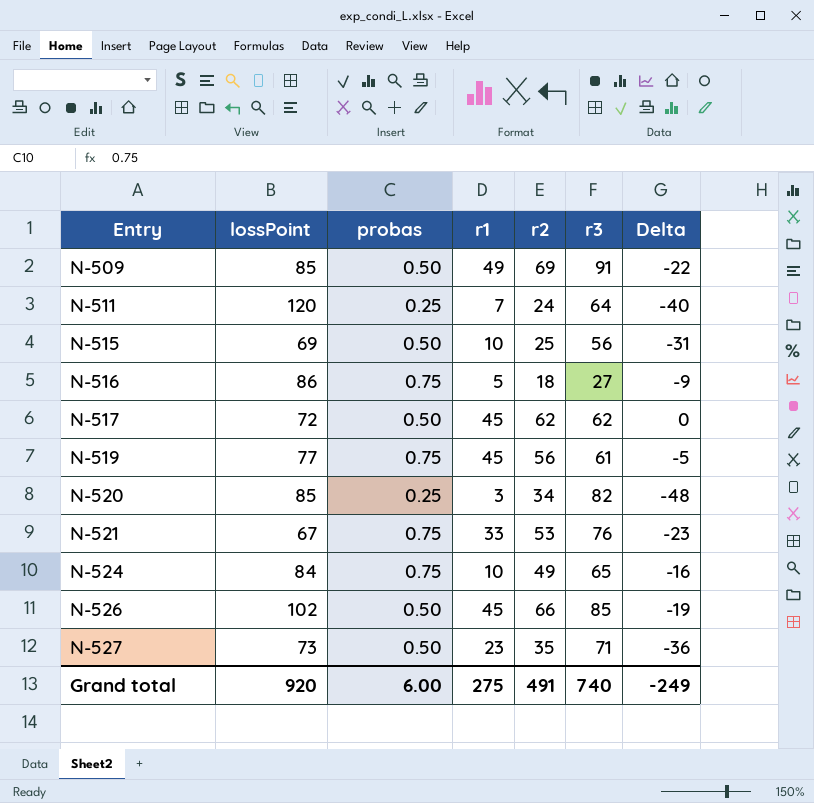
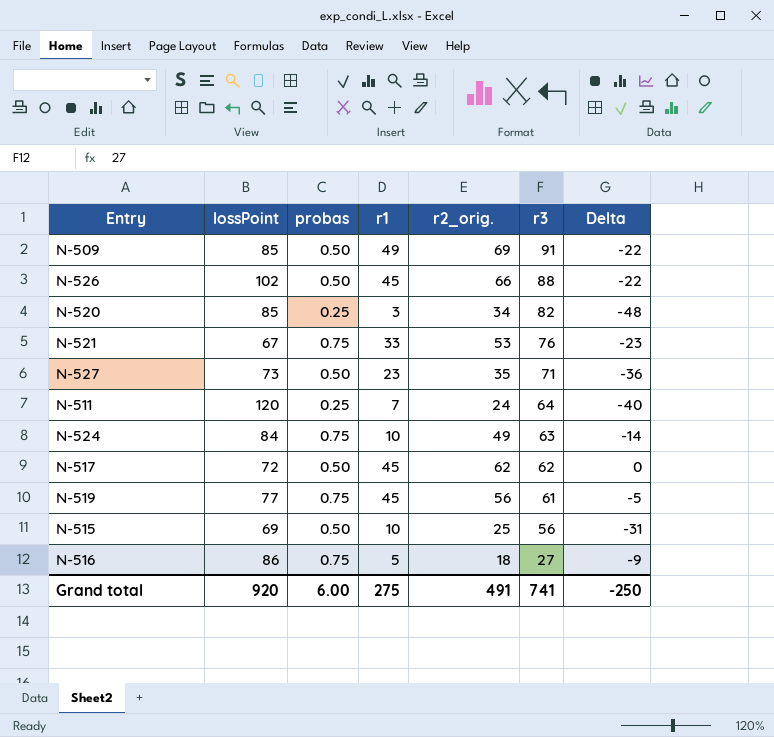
row order: Entry ascending -> r3 descending
column name: r2 -> r2_orig.
N-526 | r3: 85 -> 88
N-526 | Delta: -19 -> -22
N-524 | r3: 65 -> 63
N-524 | Delta: -16 -> -14
Grand total | r3: 740 -> 741
Grand total | Delta: -249 -> -250

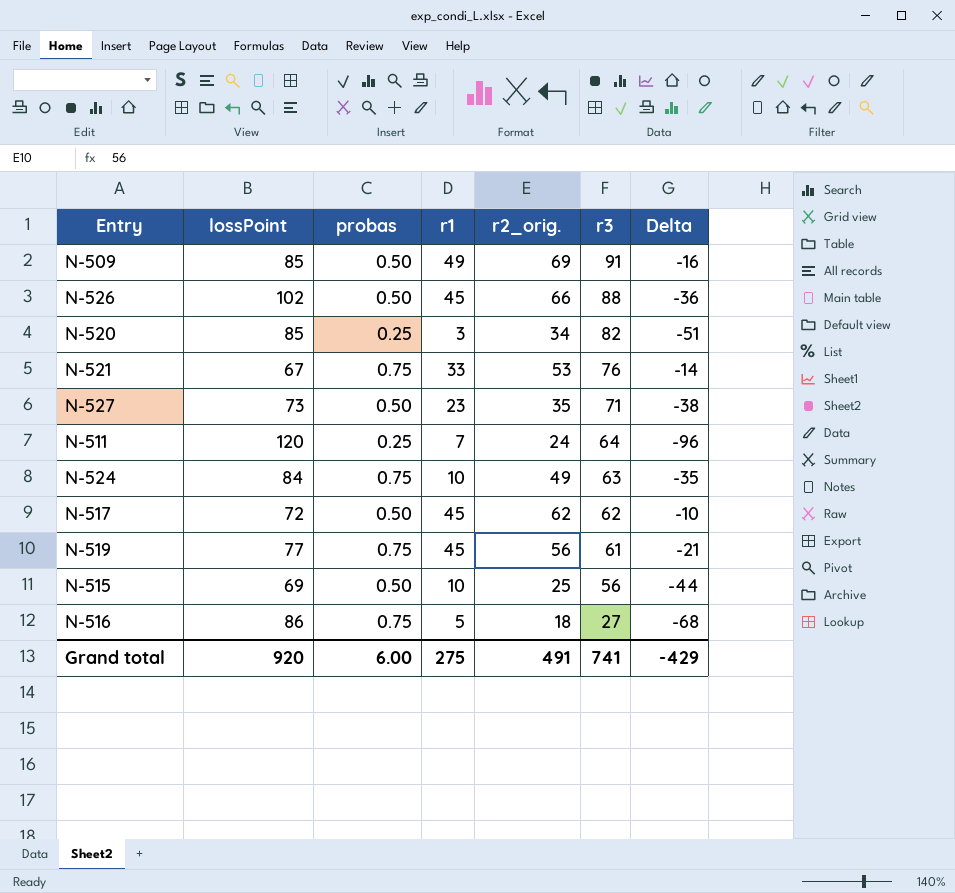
column Delta | formula: [r2_orig.] - [r3] -> [r2_orig.] - [lossPoint]
Grand total | Delta: -250 -> -429

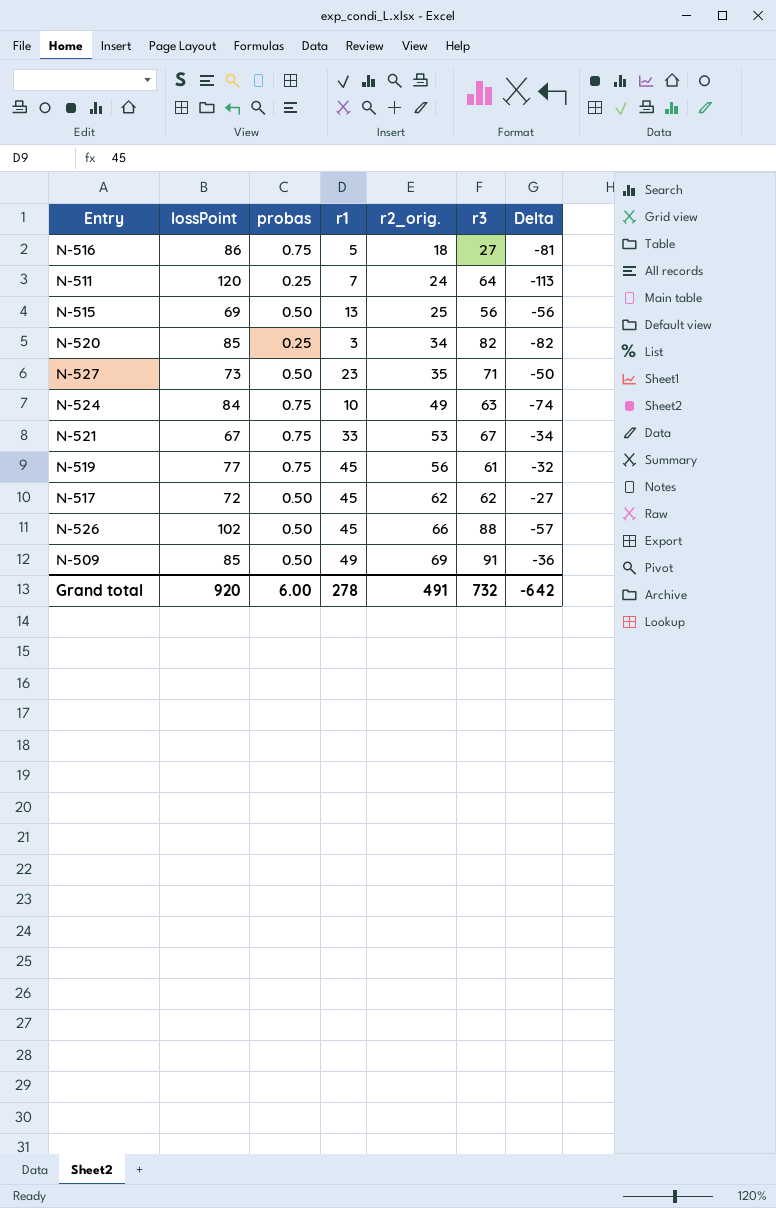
row order: r3 descending -> r2_orig. ascending
column Delta | formula: [r2_orig.] - [lossPoint] -> [r1] - [lossPoint]
N-515 | r1: 10 -> 13
N-521 | r3: 76 -> 67
Grand total | r1: 275 -> 278
Grand total | r3: 741 -> 732
Grand total | Delta: -429 -> -642

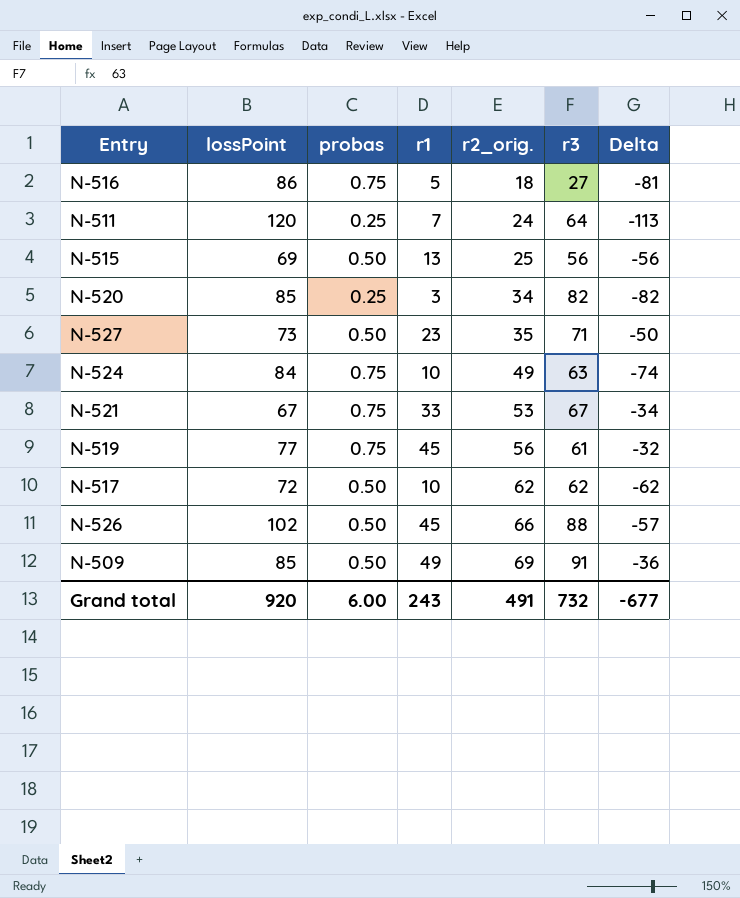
N-517 | r1: 45 -> 10
N-517 | Delta: -27 -> -62
Grand total | r1: 278 -> 243
Grand total | Delta: -642 -> -677

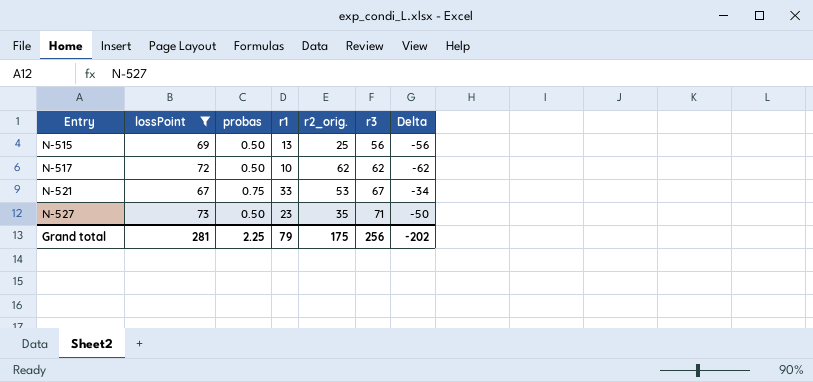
filter: none -> lossPoint <= 73
row order: r2_orig. ascending -> Entry ascending
Grand total | lossPoint: 920 -> 281
Grand total | probas: 6.00 -> 2.25
Grand total | r1: 243 -> 79
Grand total | r2_orig.: 491 -> 175
Grand total | r3: 732 -> 256
Grand total | Delta: -677 -> -202

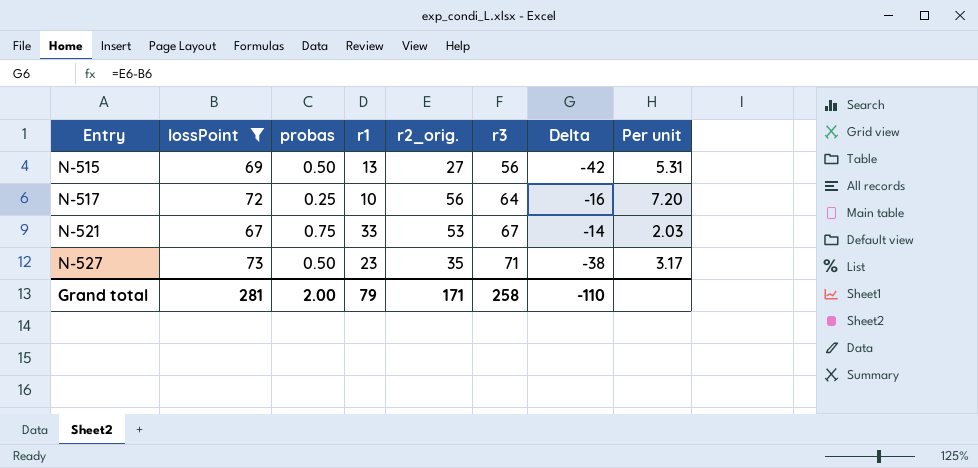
column Delta | formula: [r1] - [lossPoint] -> [r2_orig.] - [lossPoint]
column Per unit | formula: none -> [lossPoint] / [r1]
N-515 | r2_orig.: 25 -> 27
N-517 | probas: 0.50 -> 0.25
N-517 | r2_orig.: 62 -> 56
N-517 | r3: 62 -> 64
Grand total | probas: 2.25 -> 2.00
Grand total | r2_orig.: 175 -> 171
Grand total | r3: 256 -> 258
Grand total | Delta: -202 -> -110

